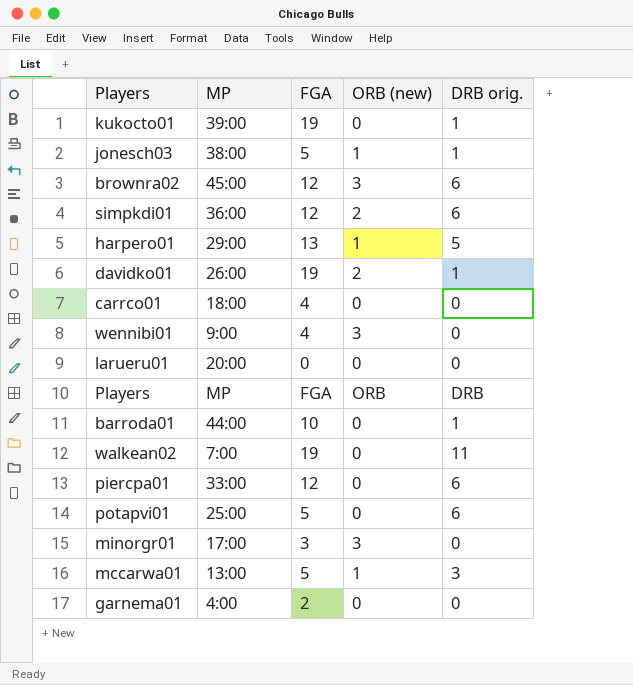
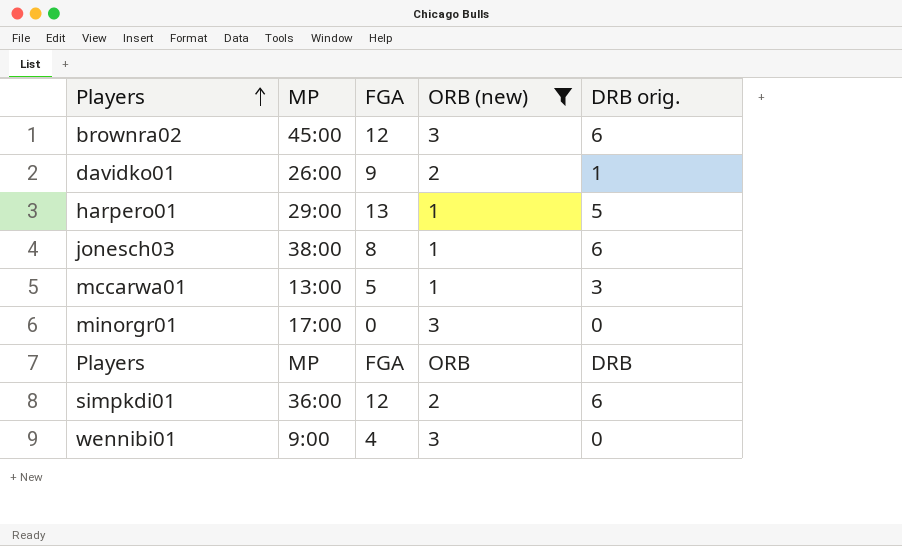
filter: none -> ORB (new) != 0
row order: none -> Players ascending
davidko01 | FGA: 19 -> 9
jonesch03 | FGA: 5 -> 8
jonesch03 | DRB orig.: 1 -> 6
minorgr01 | FGA: 3 -> 0

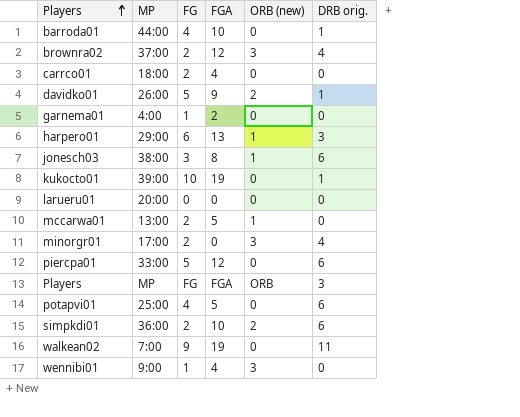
filter: ORB (new) != 0 -> none
column FG | position: none -> 3
brownra02 | MP: 45:00 -> 37:00
brownra02 | DRB orig.: 6 -> 4
harpero01 | DRB orig.: 5 -> 3
mccarwa01 | DRB orig.: 3 -> 0
minorgr01 | DRB orig.: 0 -> 4
Players | DRB orig.: DRB -> 3
simpkdi01 | FGA: 12 -> 10

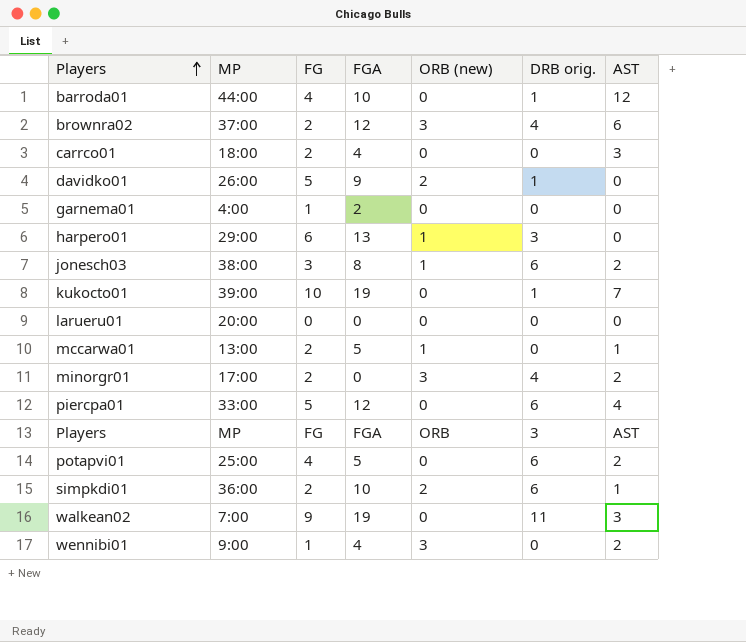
column AST | position: none -> 7

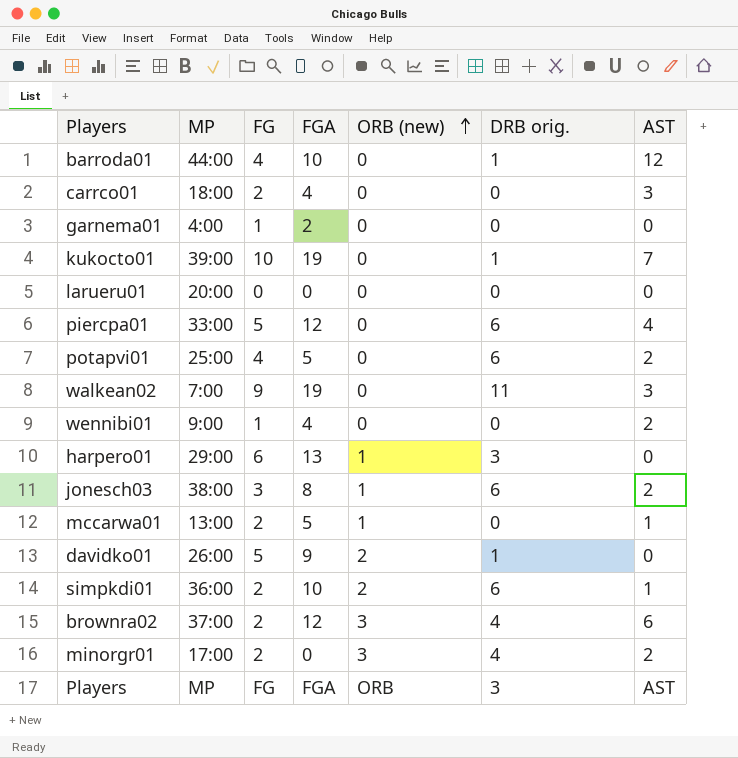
row order: Players ascending -> ORB (new) ascending
wennibi01 | ORB (new): 3 -> 0

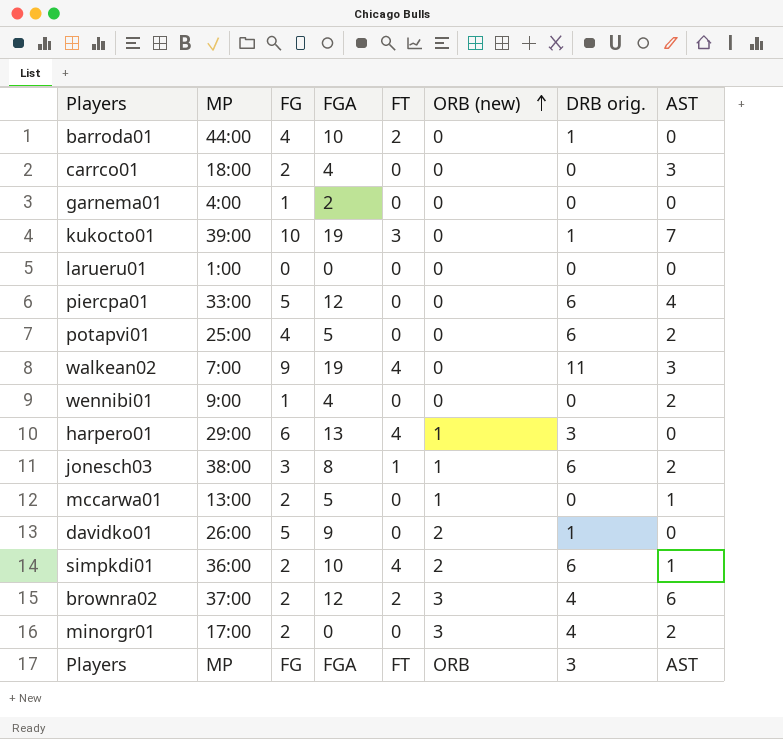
column FT | position: none -> 5
barroda01 | AST: 12 -> 0
larueru01 | MP: 20:00 -> 1:00

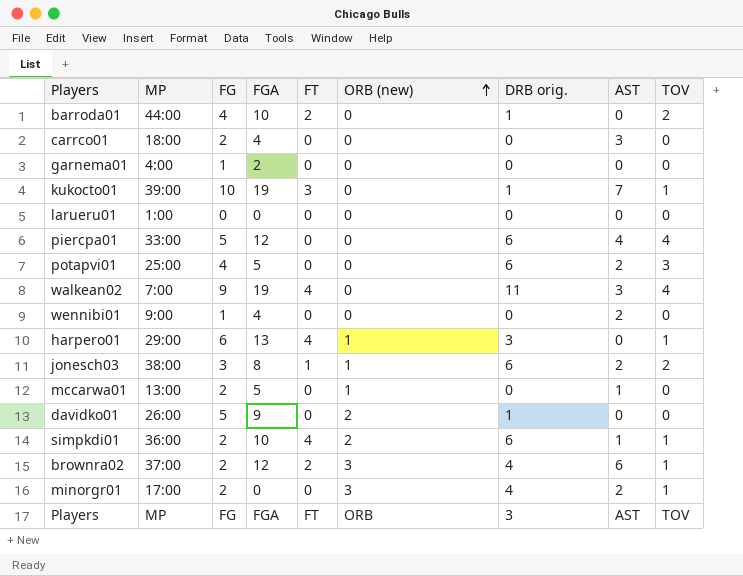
column TOV | position: none -> 9

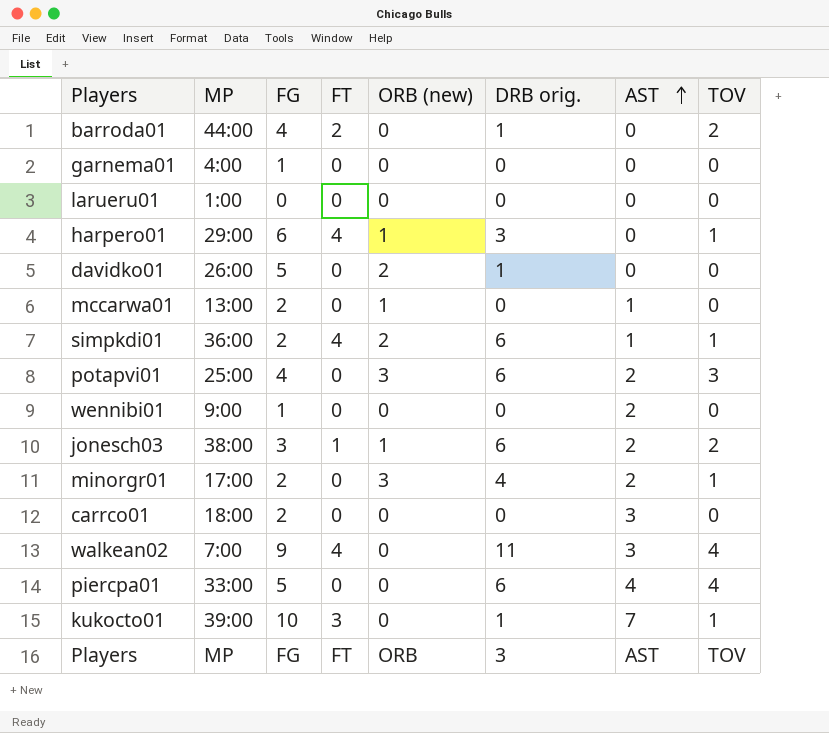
row order: ORB (new) ascending -> AST ascending
column FGA | position: 4 -> none
row brownra02: 37:00 | 2 | 12 | 2 | 3 | 4 | 6 | 1 -> none
potapvi01 | ORB (new): 0 -> 3

